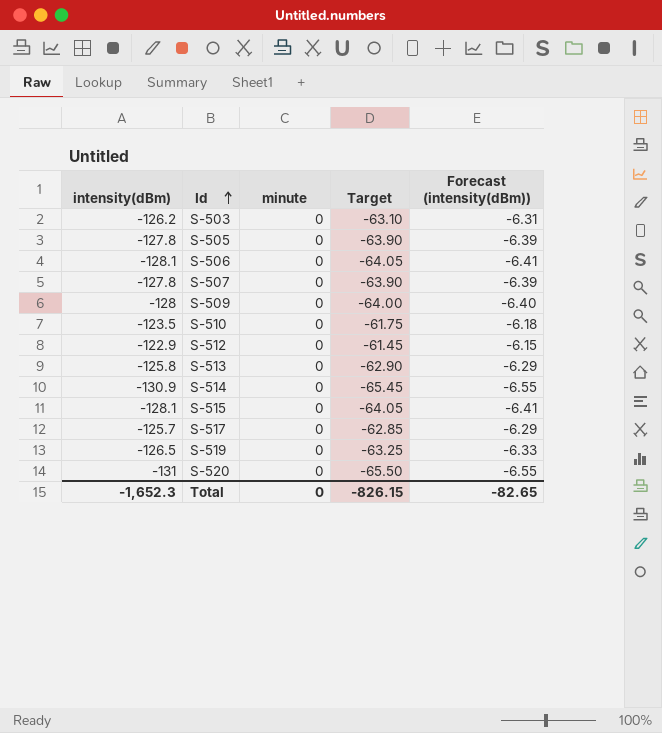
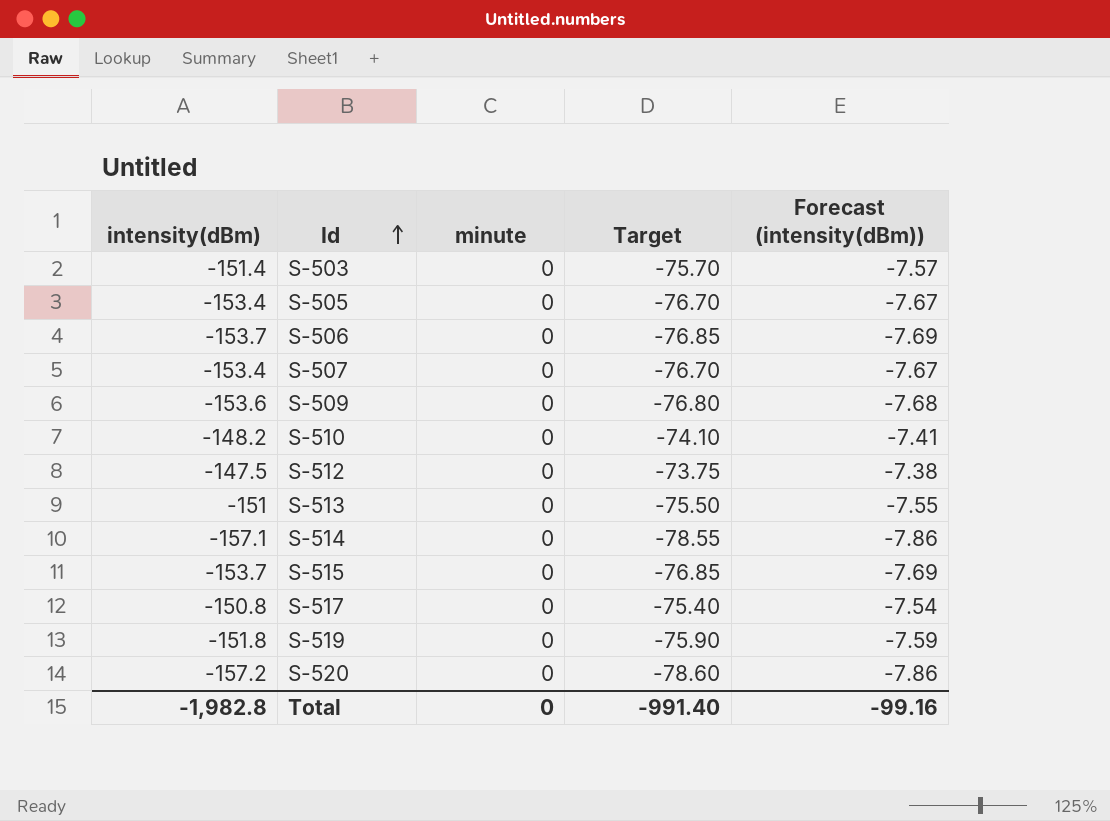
S-503 | intensity(dBm): -126.2 -> -151.4
S-503 | Target: -63.10 -> -75.70
S-503 | Forecast (intensity(dBm)): -6.31 -> -7.57
S-505 | intensity(dBm): -127.8 -> -153.4
S-505 | Target: -63.90 -> -76.70
S-505 | Forecast (intensity(dBm)): -6.39 -> -7.67
S-506 | intensity(dBm): -128.1 -> -153.7
S-506 | Target: -64.05 -> -76.85
S-506 | Forecast (intensity(dBm)): -6.41 -> -7.69
S-507 | intensity(dBm): -127.8 -> -153.4
S-507 | Target: -63.90 -> -76.70
S-507 | Forecast (intensity(dBm)): -6.39 -> -7.67
S-509 | intensity(dBm): -128 -> -153.6
S-509 | Target: -64.00 -> -76.80
S-509 | Forecast (intensity(dBm)): -6.40 -> -7.68
S-510 | intensity(dBm): -123.5 -> -148.2
S-510 | Target: -61.75 -> -74.10
S-510 | Forecast (intensity(dBm)): -6.18 -> -7.41
S-512 | intensity(dBm): -122.9 -> -147.5
S-512 | Target: -61.45 -> -73.75
S-512 | Forecast (intensity(dBm)): -6.15 -> -7.38
S-513 | intensity(dBm): -125.8 -> -151
S-513 | Target: -62.90 -> -75.50
S-513 | Forecast (intensity(dBm)): -6.29 -> -7.55
S-514 | intensity(dBm): -130.9 -> -157.1
S-514 | Target: -65.45 -> -78.55
S-514 | Forecast (intensity(dBm)): -6.55 -> -7.86
S-515 | intensity(dBm): -128.1 -> -153.7
S-515 | Target: -64.05 -> -76.85
S-515 | Forecast (intensity(dBm)): -6.41 -> -7.69
S-517 | intensity(dBm): -125.7 -> -150.8
S-517 | Target: -62.85 -> -75.40
S-517 | Forecast (intensity(dBm)): -6.29 -> -7.54
S-519 | intensity(dBm): -126.5 -> -151.8
S-519 | Target: -63.25 -> -75.90
S-519 | Forecast (intensity(dBm)): -6.33 -> -7.59
S-520 | intensity(dBm): -131 -> -157.2
S-520 | Target: -65.50 -> -78.60
S-520 | Forecast (intensity(dBm)): -6.55 -> -7.86
Total | intensity(dBm): -1,652.3 -> -1,982.8
Total | Target: -826.15 -> -991.40
Total | Forecast (intensity(dBm)): -82.65 -> -99.16

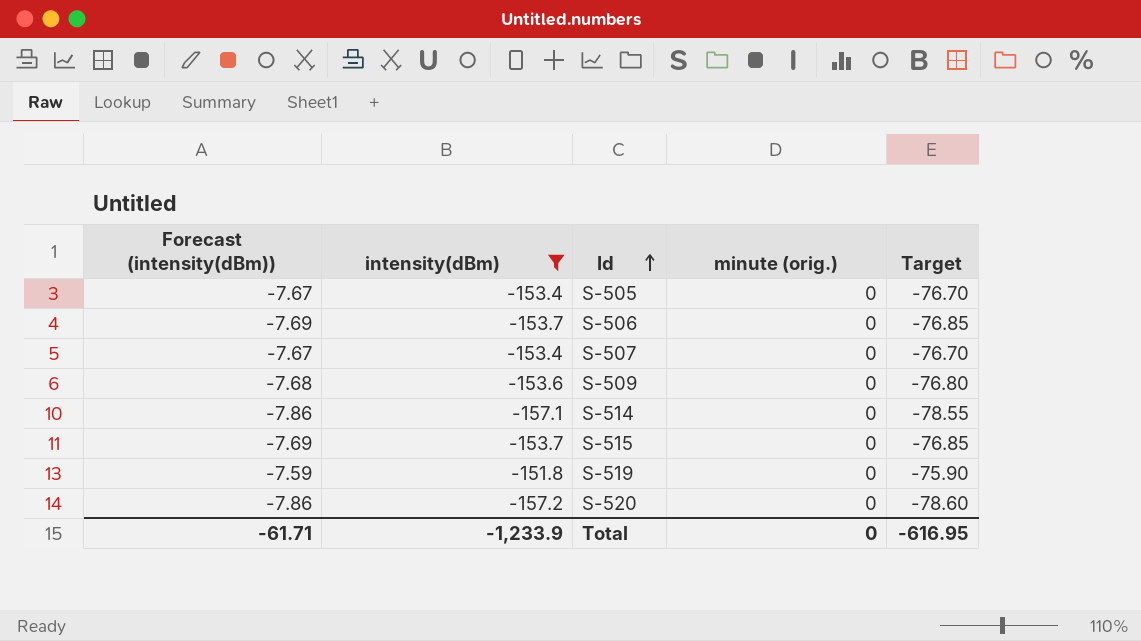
filter: none -> intensity(dBm) <= -151.8
column Forecast (intensity(dBm)) | position: 5 -> 1
column name: minute -> minute (orig.)
Total | Forecast (intensity(dBm)): -99.16 -> -61.71
Total | intensity(dBm): -1,982.8 -> -1,233.9
Total | Target: -991.40 -> -616.95

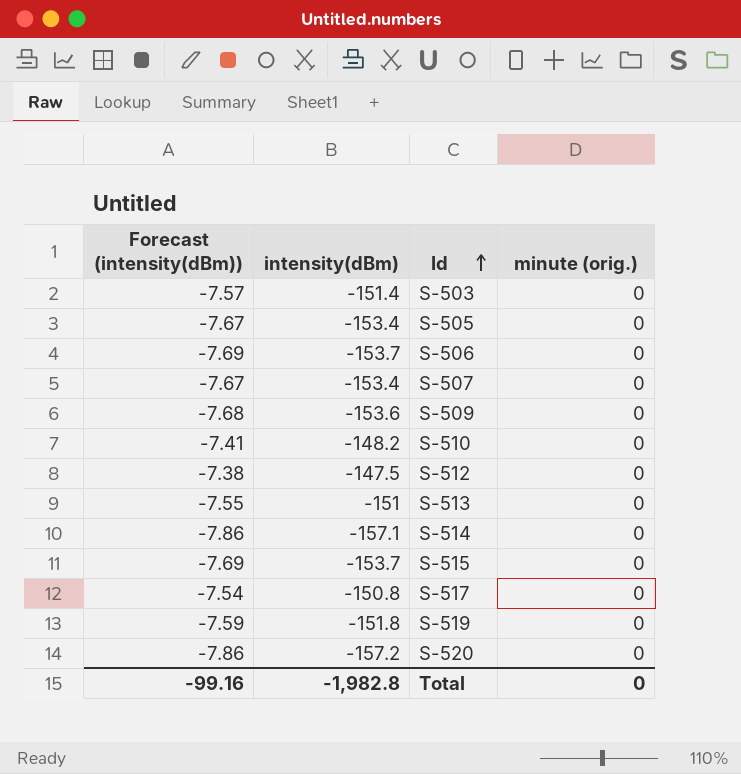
filter: intensity(dBm) <= -151.8 -> none
column Target | formula: [intensity(dBm)] * 0.5 -> none
Total | Forecast (intensity(dBm)): -61.71 -> -99.16
Total | intensity(dBm): -1,233.9 -> -1,982.8

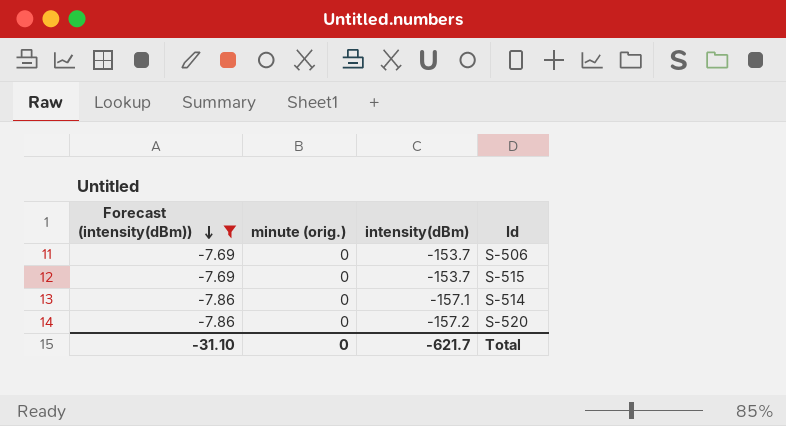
filter: none -> Forecast (intensity(dBm)) <= -7.69
row order: Id ascending -> Forecast (intensity(dBm)) descending
column minute (orig.) | position: 4 -> 2
Total | Forecast (intensity(dBm)): -99.16 -> -31.10
Total | intensity(dBm): -1,982.8 -> -621.7

